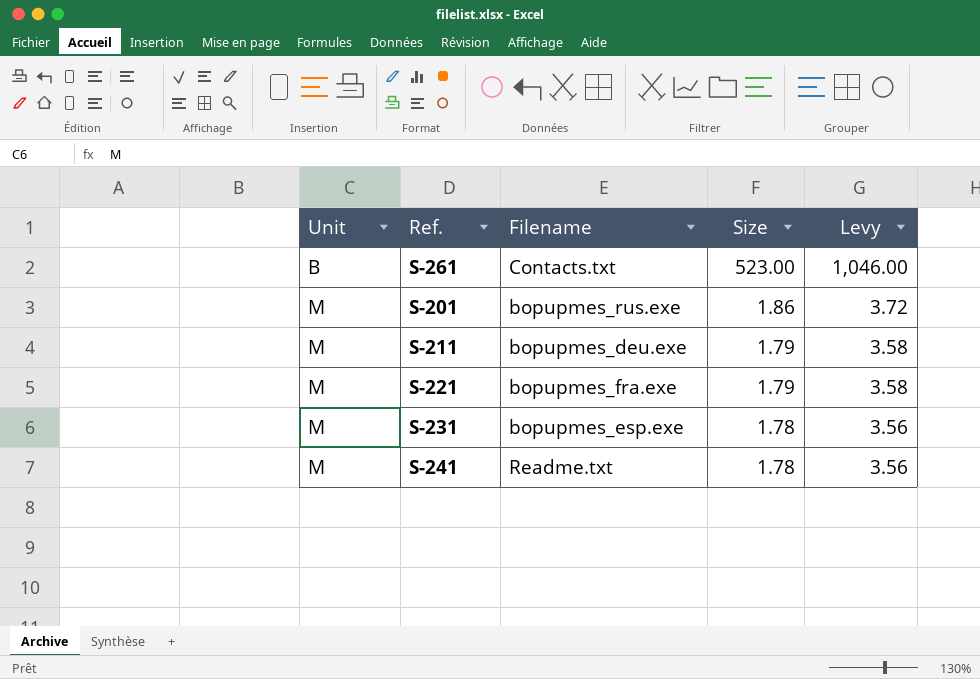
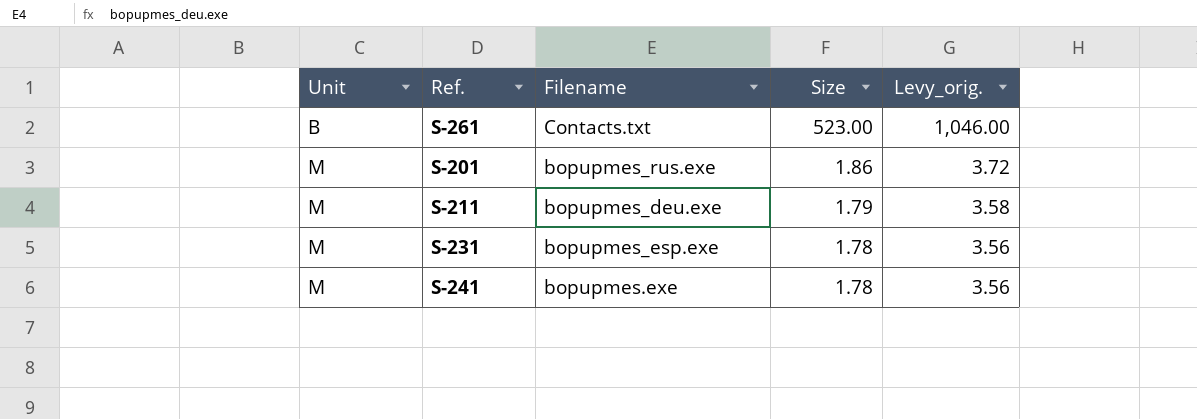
column name: Levy -> Levy_orig.
row S-221: M | bopupmes_fra.exe | 1.79 | 3.58 -> none
S-241 | Filename: Readme.txt -> bopupmes.exe

